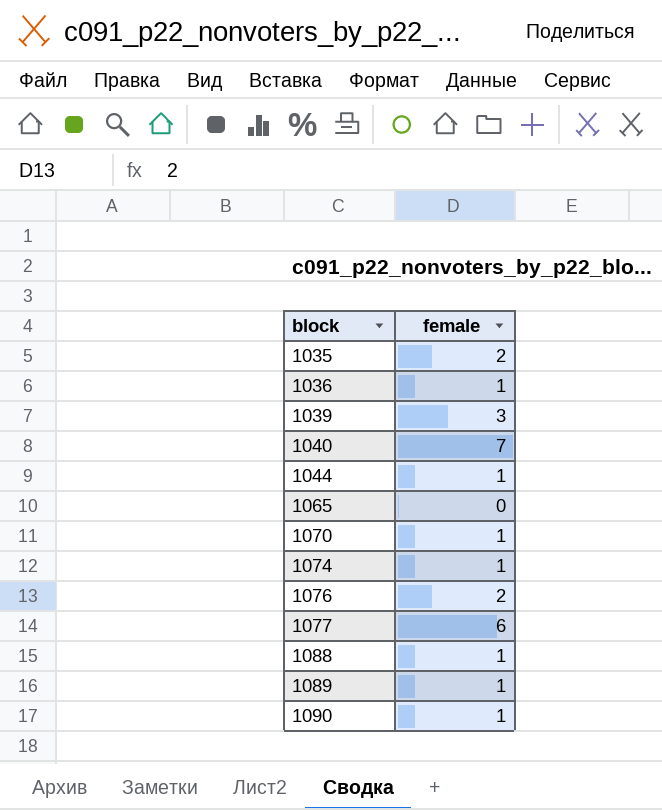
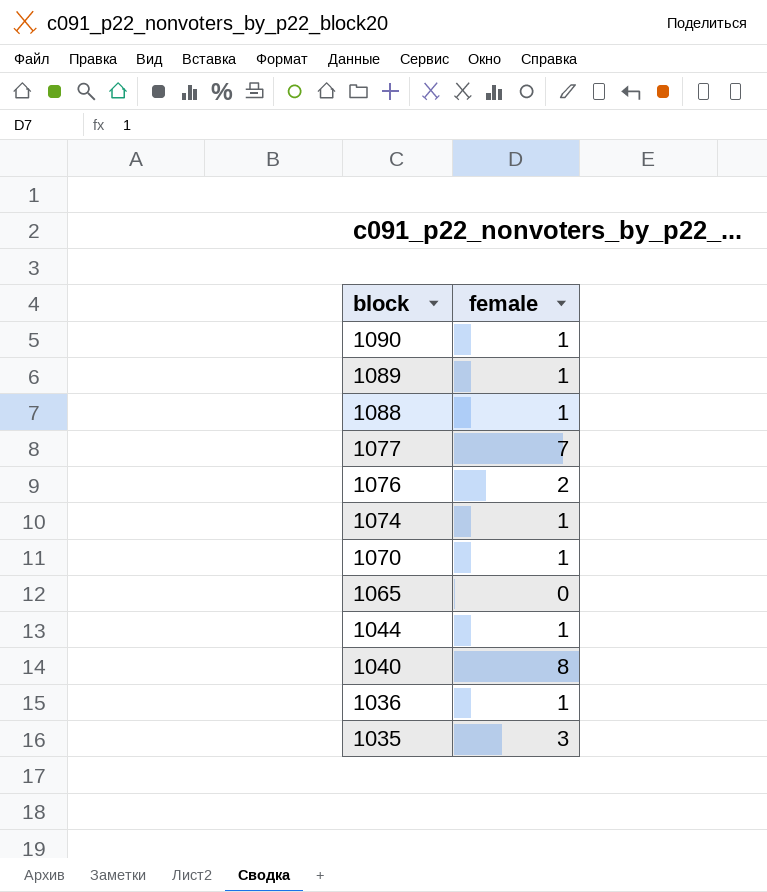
row order: block ascending -> block descending
row 1039: 3 -> none
1077 | female: 6 -> 7
1040 | female: 7 -> 8
1035 | female: 2 -> 3

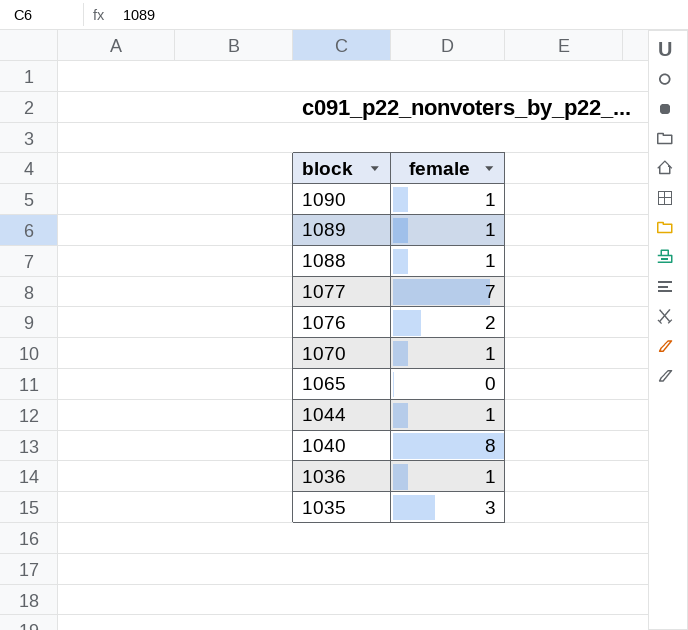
row 1074: 1 -> none

